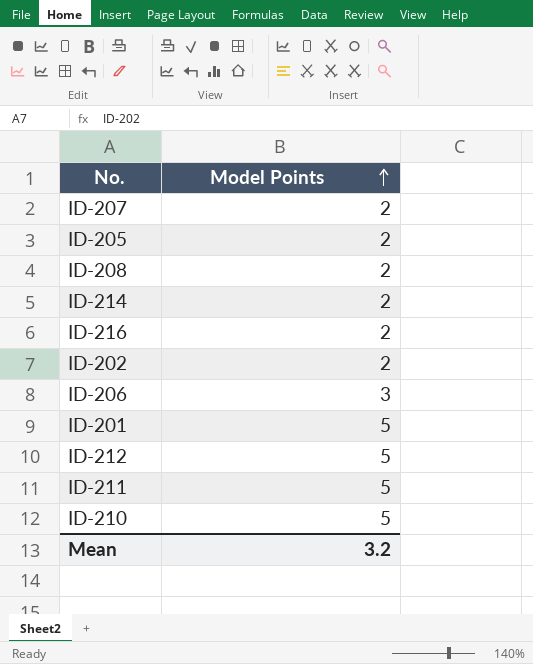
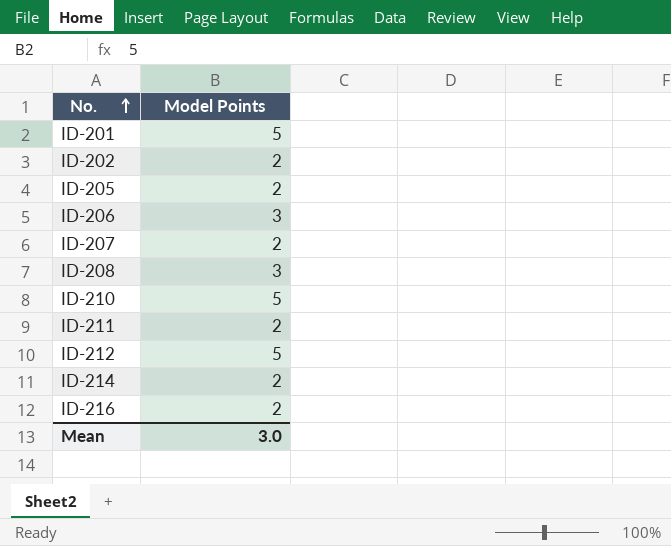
row order: Model Points ascending -> No. ascending
ID-208 | Model Points: 2 -> 3
ID-211 | Model Points: 5 -> 2
Mean | Model Points: 3.2 -> 3.0

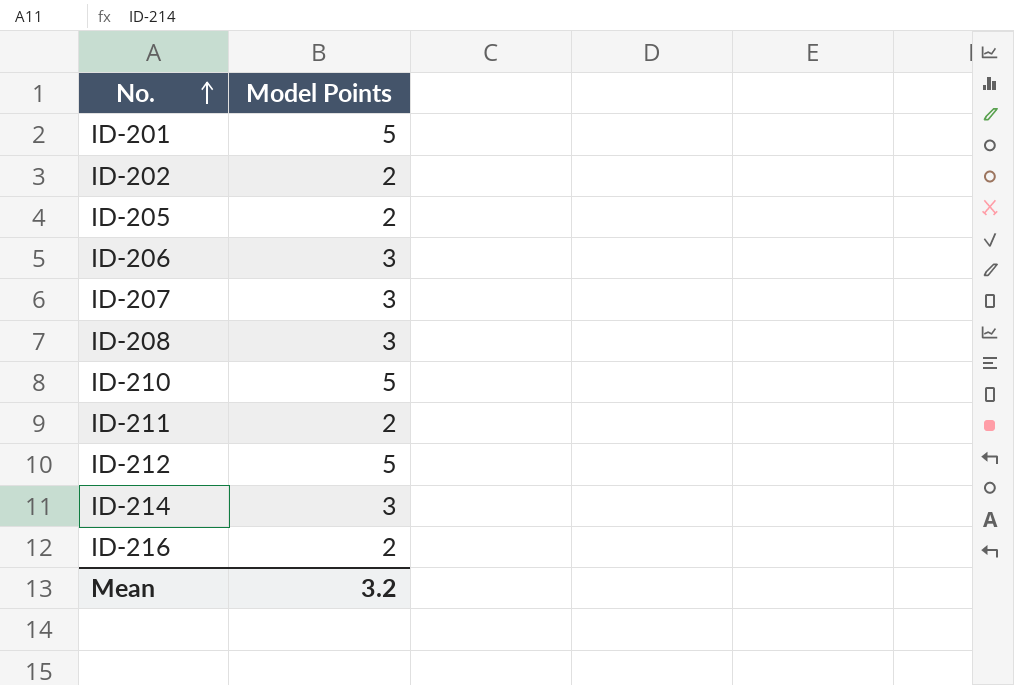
ID-207 | Model Points: 2 -> 3
ID-214 | Model Points: 2 -> 3
Mean | Model Points: 3.0 -> 3.2

